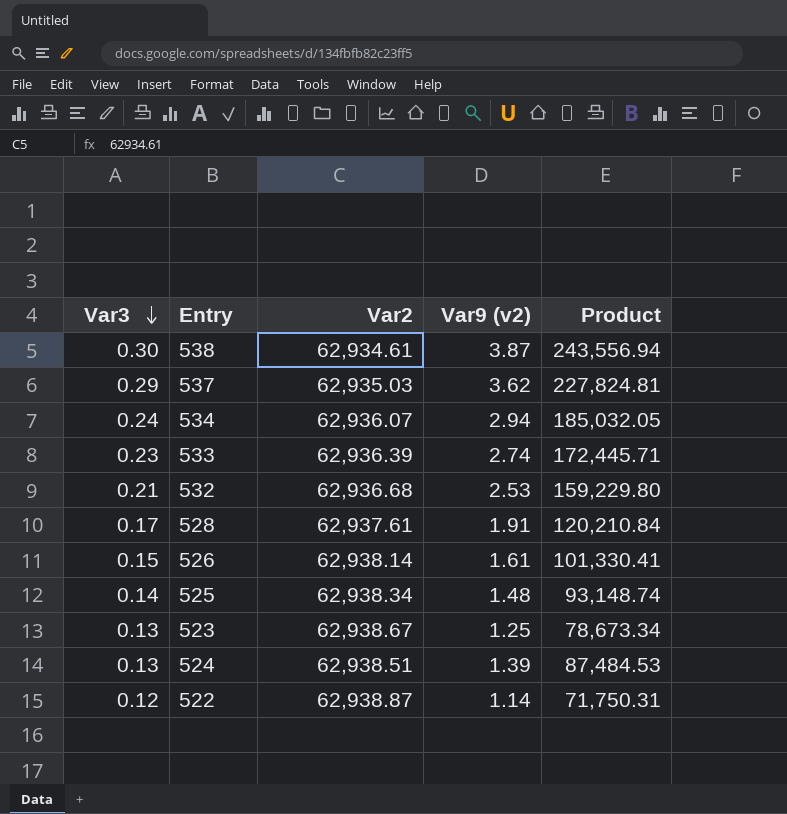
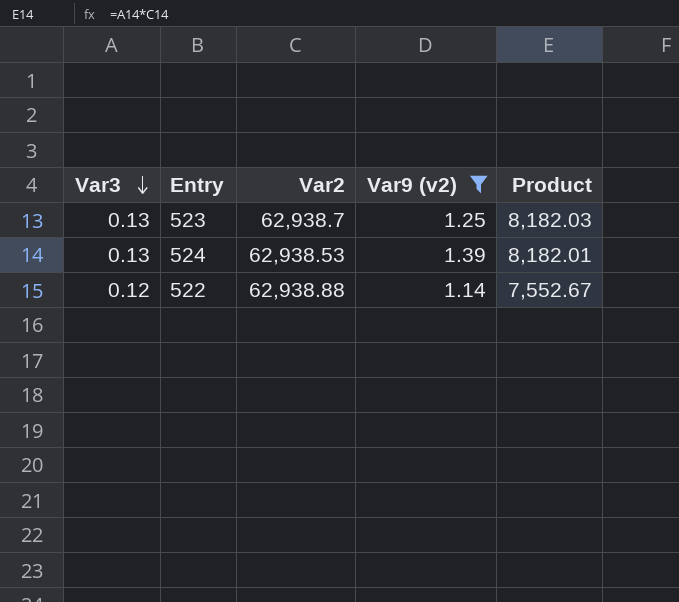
filter: none -> Var9 (v2) <= 1.39
column Product | formula: [Var2] * [Var9 (v2)] -> [Var3] * [Var2]
523 | Var2: 62,938.67 -> 62,938.7
524 | Var2: 62,938.51 -> 62,938.53
522 | Var2: 62,938.87 -> 62,938.88

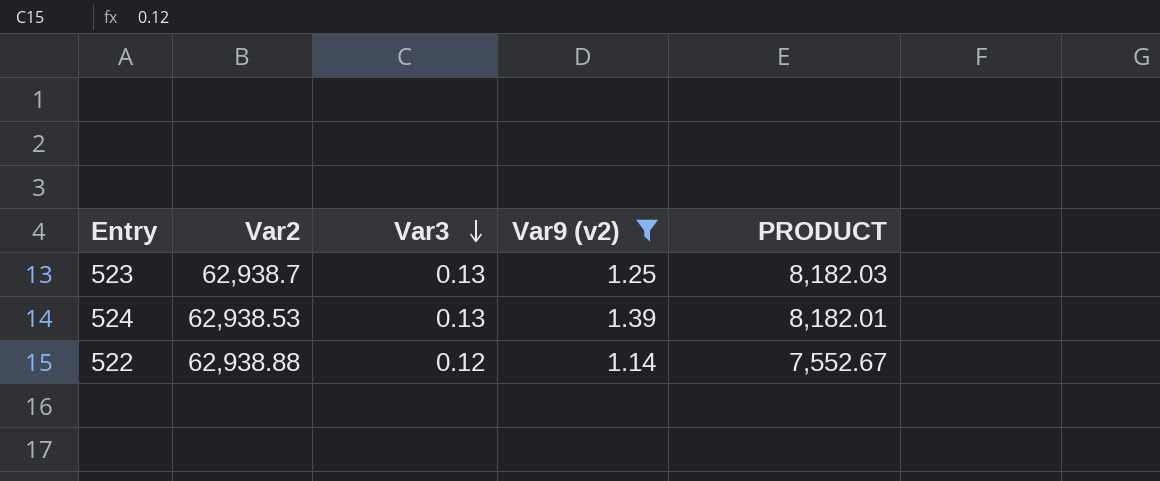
column Var3 | position: 1 -> 3
column name: Product -> PRODUCT

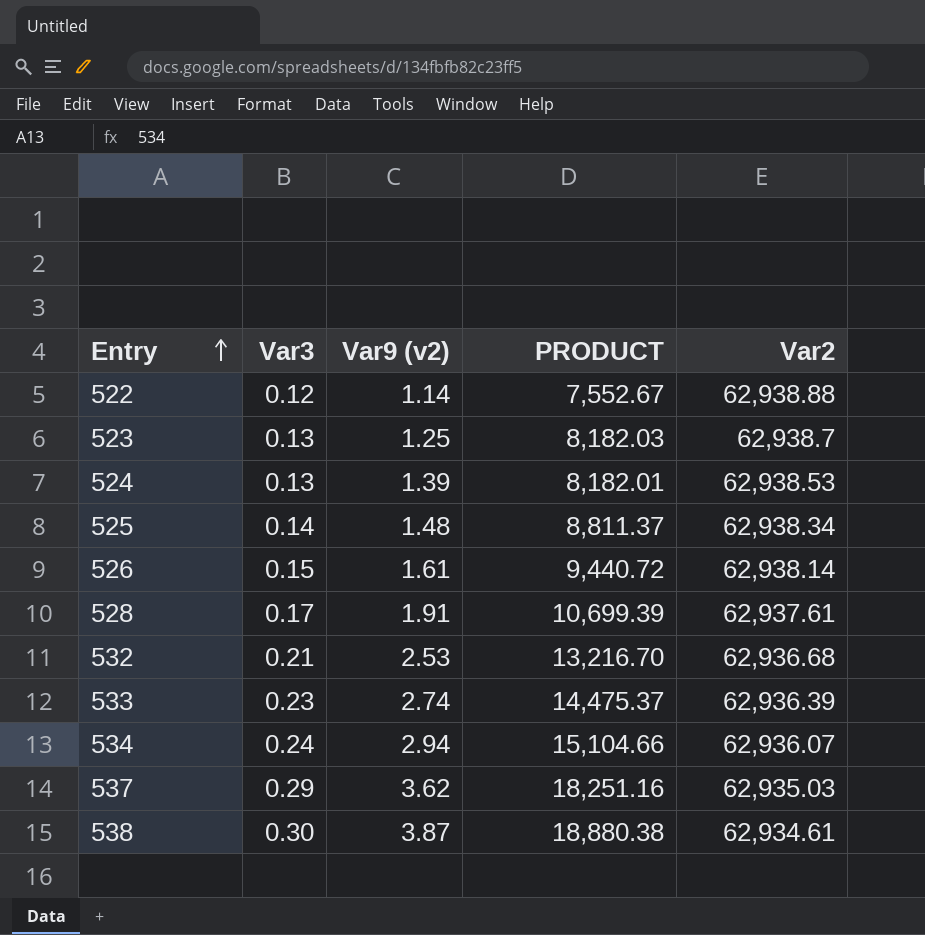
filter: Var9 (v2) <= 1.39 -> none
row order: Var3 descending -> Entry ascending
column Var2 | position: 2 -> 5

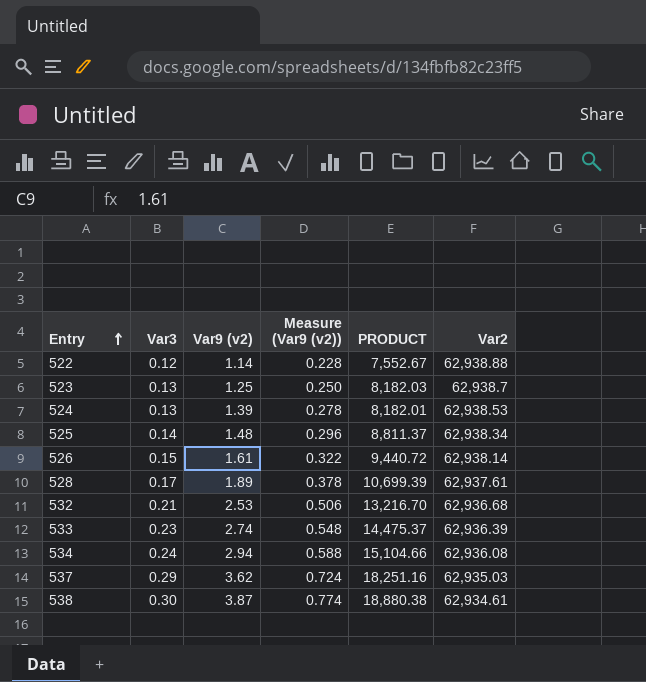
column Measure (Var9 (v2)) | formula: none -> [Var9 (v2)] * 0.2
528 | Var9 (v2): 1.91 -> 1.89
534 | Var2: 62,936.07 -> 62,936.08

